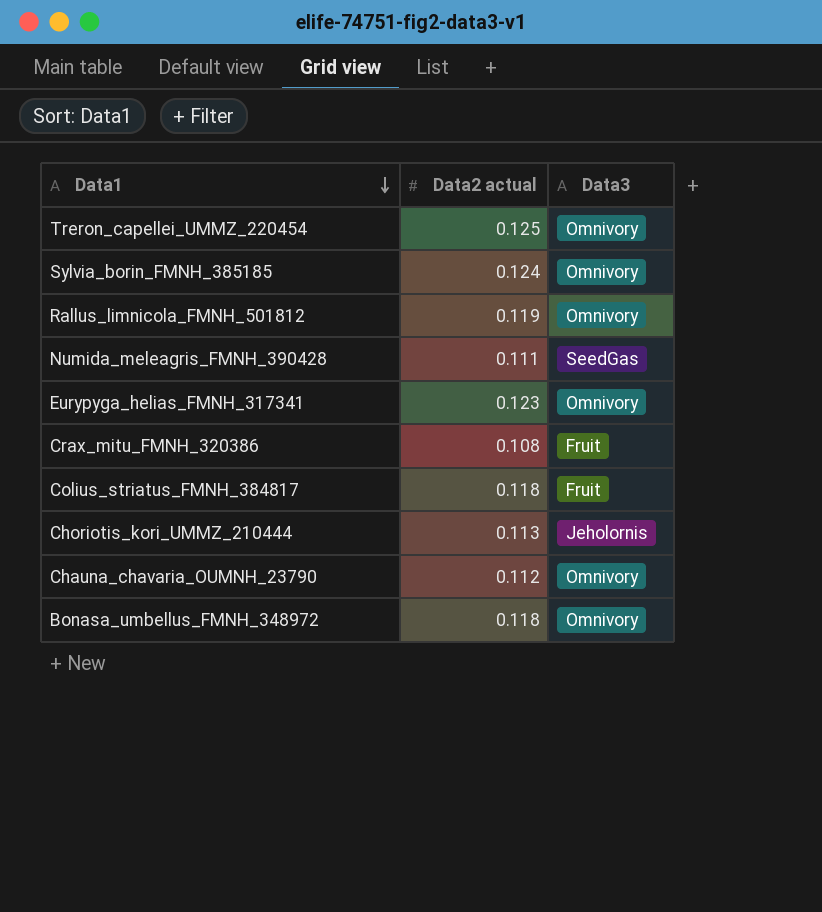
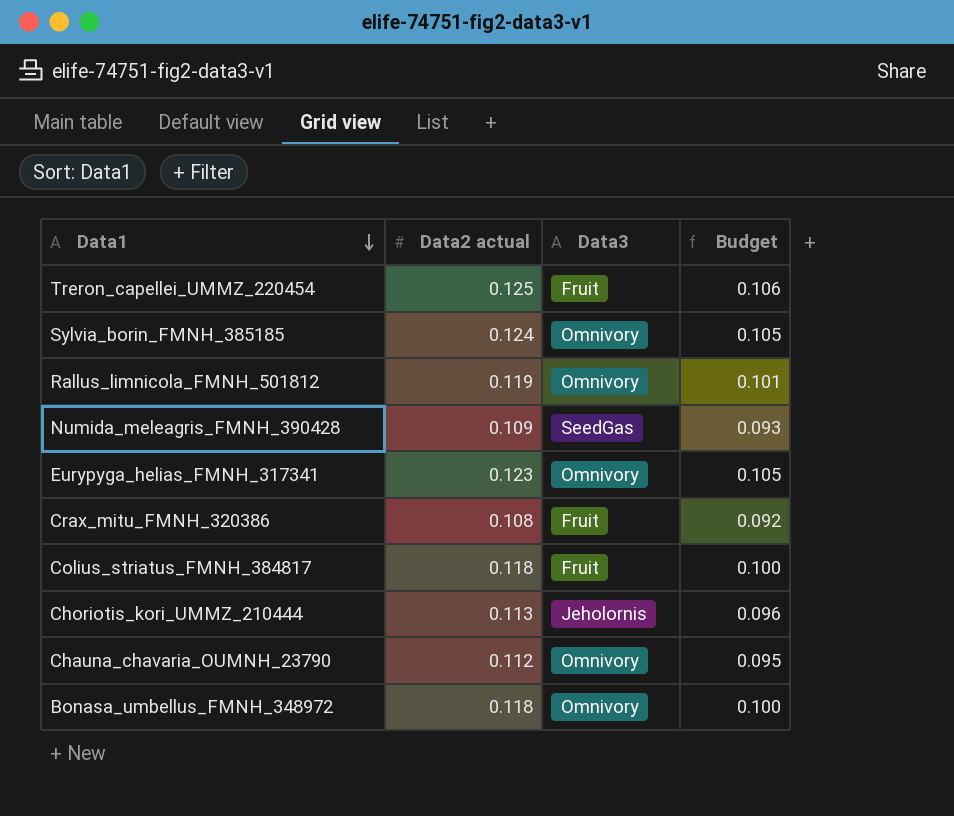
column Budget | formula: none -> [Data2 actual] * 0.85
Treron_capellei_UMMZ_220454 | Data3: Omnivory -> Fruit
Numida_meleagris_FMNH_390428 | Data2 actual: 0.111 -> 0.109

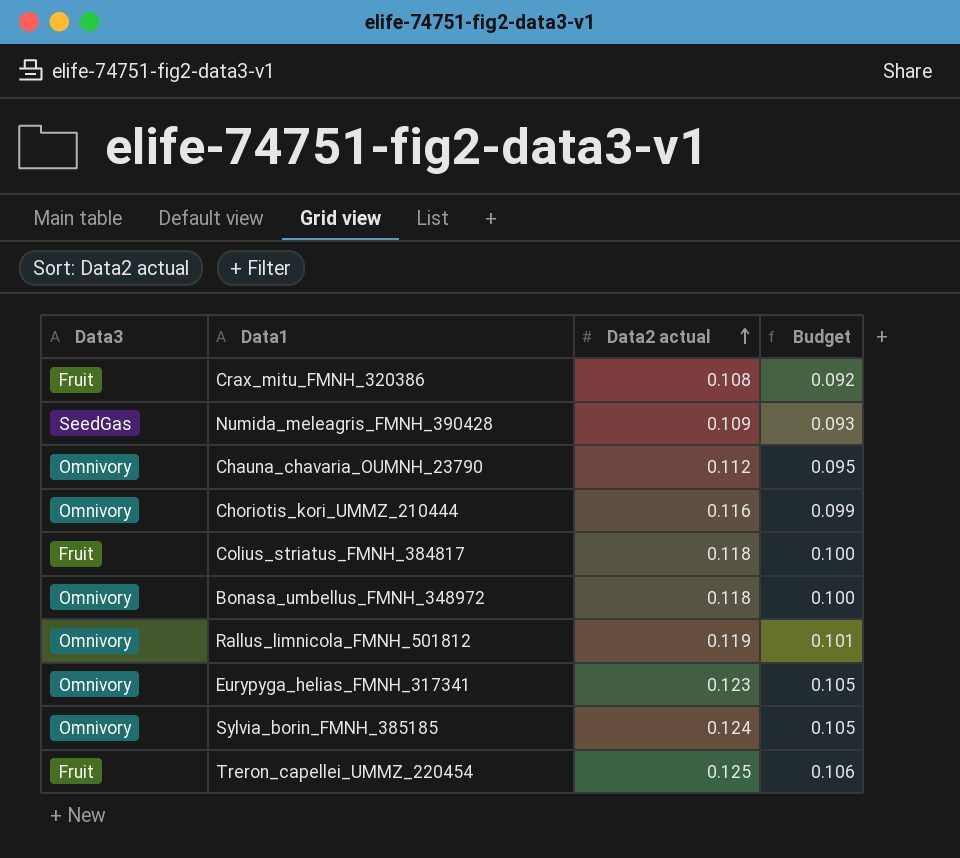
row order: Data1 descending -> Data2 actual ascending
column Data3 | position: 3 -> 1
Choriotis_kori_UMMZ_210444 | Data3: Jeholornis -> Omnivory
Choriotis_kori_UMMZ_210444 | Data2 actual: 0.113 -> 0.116
Choriotis_kori_UMMZ_210444 | Budget: 0.096 -> 0.099

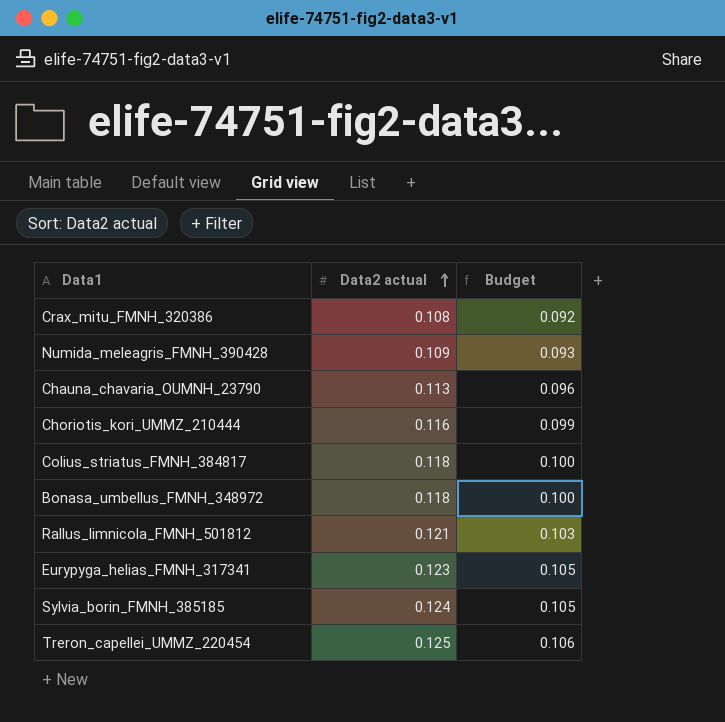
column Data3 | position: 1 -> none
Chauna_chavaria_OUMNH_23790 | Data2 actual: 0.112 -> 0.113
Chauna_chavaria_OUMNH_23790 | Budget: 0.095 -> 0.096
Rallus_limnicola_FMNH_501812 | Data2 actual: 0.119 -> 0.121
Rallus_limnicola_FMNH_501812 | Budget: 0.101 -> 0.103

